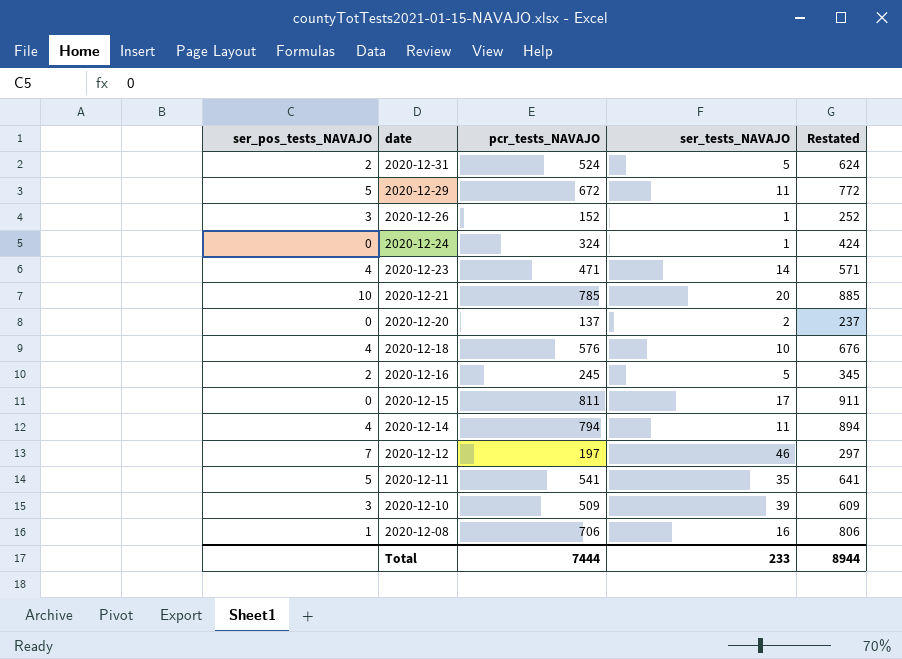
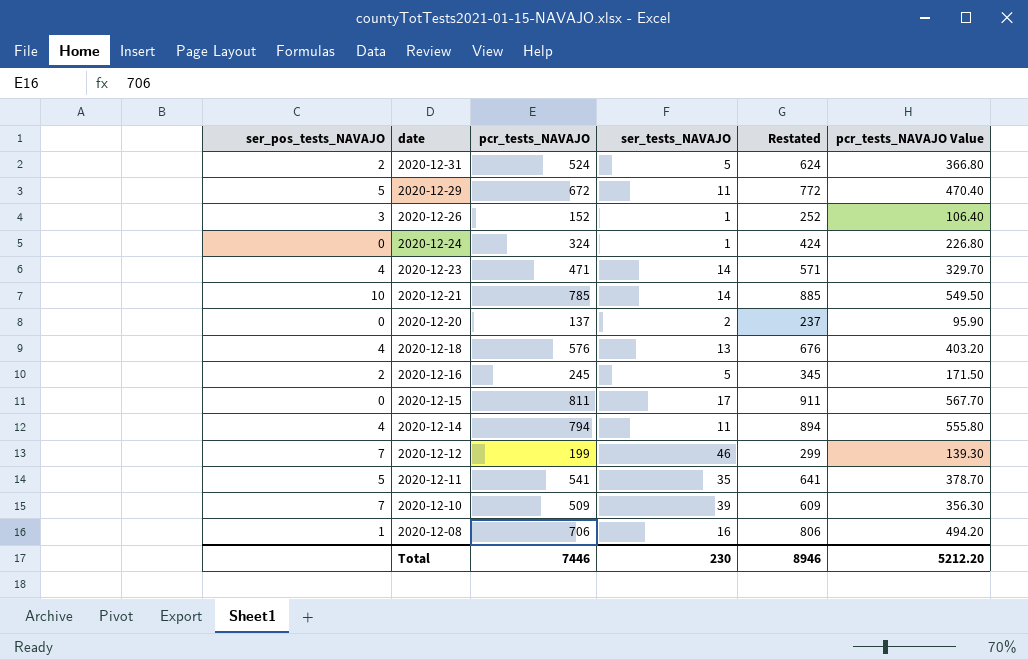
column pcr_tests_NAVAJO Value | formula: none -> [pcr_tests_NAVAJO] * 0.7
2020-12-21 | ser_tests_NAVAJO: 20 -> 14
2020-12-18 | ser_tests_NAVAJO: 10 -> 13
2020-12-12 | pcr_tests_NAVAJO: 197 -> 199
2020-12-12 | Restated: 297 -> 299
2020-12-10 | ser_pos_tests_NAVAJO: 3 -> 7
Total | pcr_tests_NAVAJO: 7444 -> 7446
Total | ser_tests_NAVAJO: 233 -> 230
Total | Restated: 8944 -> 8946

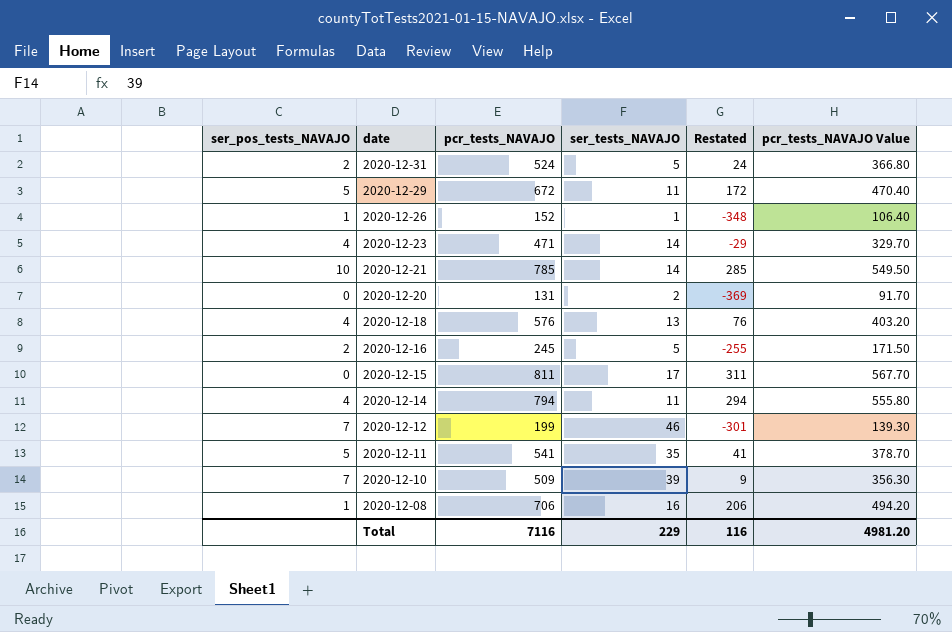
column Restated | formula: [pcr_tests_NAVAJO] + 100 -> [pcr_tests_NAVAJO] - 500
row 2020-12-24: 0 | 324 | 1 | 424 | 226.80 -> none
2020-12-26 | ser_pos_tests_NAVAJO: 3 -> 1
2020-12-20 | pcr_tests_NAVAJO: 137 -> 131
2020-12-20 | pcr_tests_NAVAJO Value: 95.90 -> 91.70
Total | pcr_tests_NAVAJO: 7446 -> 7116
Total | ser_tests_NAVAJO: 230 -> 229
Total | Restated: 8946 -> 116
Total | pcr_tests_NAVAJO Value: 5212.20 -> 4981.20

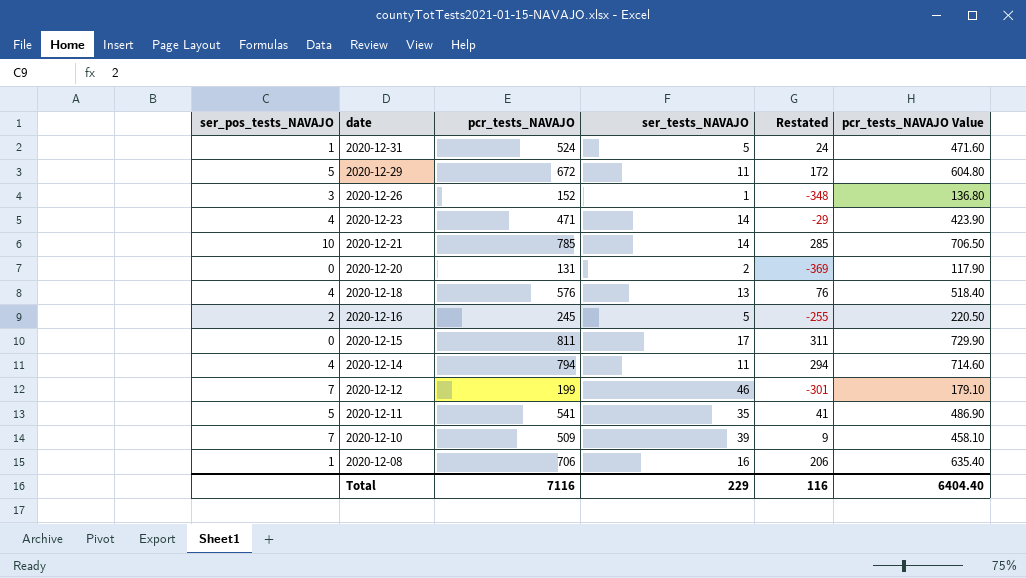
column pcr_tests_NAVAJO Value | formula: [pcr_tests_NAVAJO] * 0.7 -> [pcr_tests_NAVAJO] * 0.9
2020-12-31 | ser_pos_tests_NAVAJO: 2 -> 1
2020-12-26 | ser_pos_tests_NAVAJO: 1 -> 3
Total | pcr_tests_NAVAJO Value: 4981.20 -> 6404.40

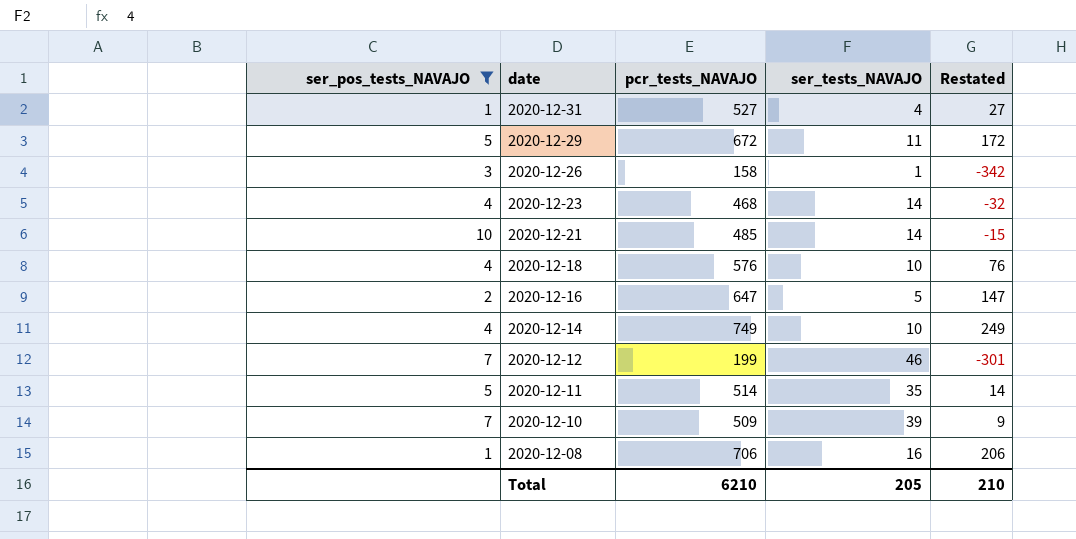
filter: none -> ser_pos_tests_NAVAJO != 0
column pcr_tests_NAVAJO Value | formula: [pcr_tests_NAVAJO] * 0.9 -> none
2020-12-31 | pcr_tests_NAVAJO: 524 -> 527
2020-12-31 | ser_tests_NAVAJO: 5 -> 4
2020-12-31 | Restated: 24 -> 27
2020-12-26 | pcr_tests_NAVAJO: 152 -> 158
2020-12-26 | Restated: -348 -> -342
2020-12-23 | pcr_tests_NAVAJO: 471 -> 468
2020-12-23 | Restated: -29 -> -32
2020-12-21 | pcr_tests_NAVAJO: 785 -> 485
2020-12-21 | Restated: 285 -> -15
2020-12-18 | ser_tests_NAVAJO: 13 -> 10
2020-12-16 | pcr_tests_NAVAJO: 245 -> 647
2020-12-16 | Restated: -255 -> 147
2020-12-14 | pcr_tests_NAVAJO: 794 -> 749
2020-12-14 | ser_tests_NAVAJO: 11 -> 10
2020-12-14 | Restated: 294 -> 249
2020-12-11 | pcr_tests_NAVAJO: 541 -> 514
2020-12-11 | Restated: 41 -> 14
Total | pcr_tests_NAVAJO: 7116 -> 6210
Total | ser_tests_NAVAJO: 229 -> 205
Total | Restated: 116 -> 210

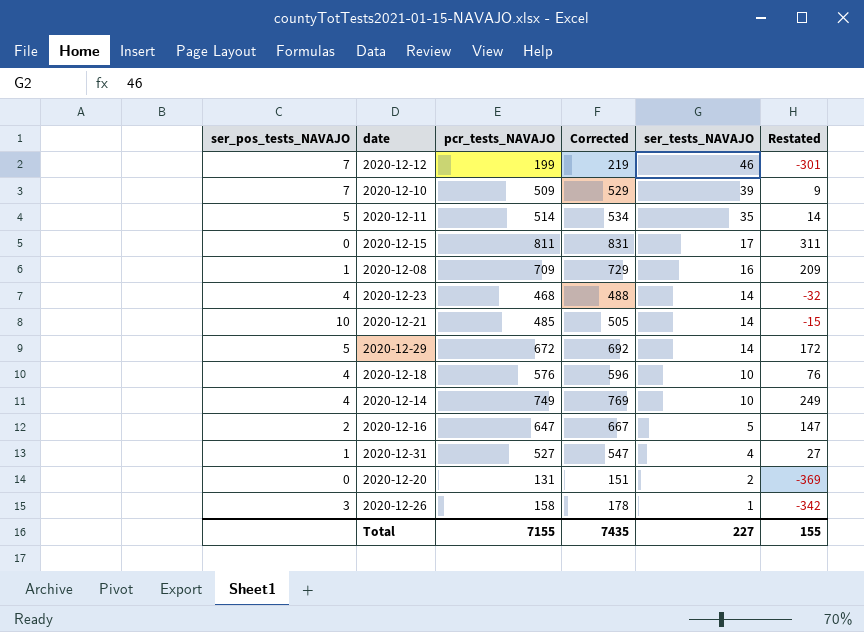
filter: ser_pos_tests_NAVAJO != 0 -> none
row order: date descending -> ser_tests_NAVAJO descending
column Corrected | formula: none -> [pcr_tests_NAVAJO] + 20
2020-12-08 | pcr_tests_NAVAJO: 706 -> 709
2020-12-08 | Restated: 206 -> 209
2020-12-29 | ser_tests_NAVAJO: 11 -> 14
Total | pcr_tests_NAVAJO: 6210 -> 7155
Total | ser_tests_NAVAJO: 205 -> 227
Total | Restated: 210 -> 155

